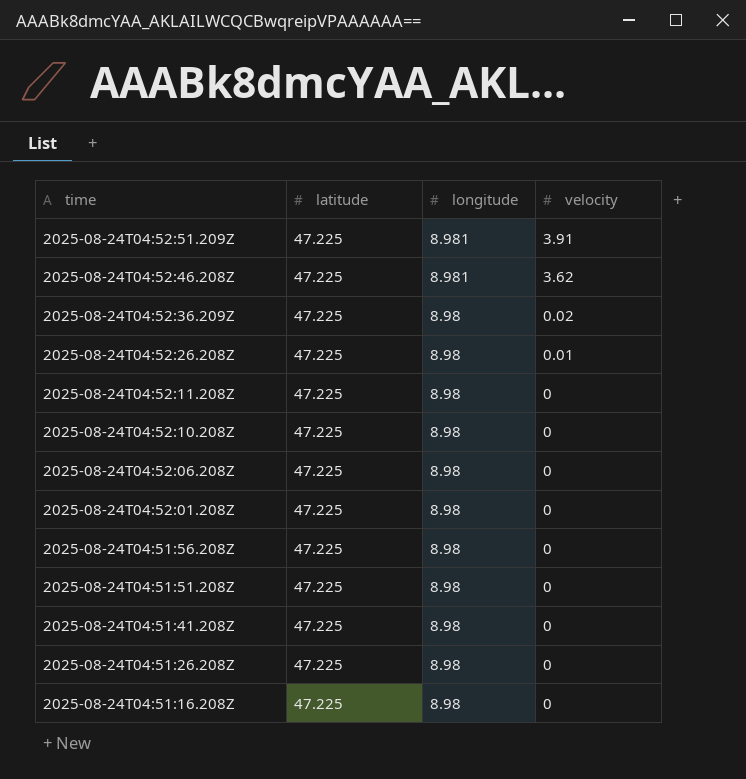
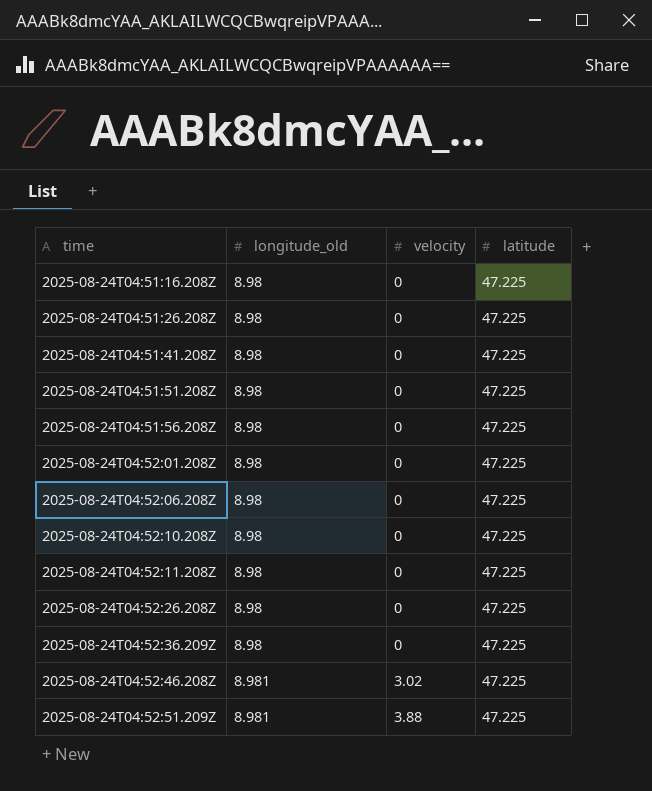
row order: time descending -> time ascending
column name: longitude -> longitude_old
column latitude | position: 2 -> 4
2025-08-24T04:52:26.208Z | velocity: 0.01 -> 0
2025-08-24T04:52:36.209Z | velocity: 0.02 -> 0
2025-08-24T04:52:46.208Z | velocity: 3.62 -> 3.02
2025-08-24T04:52:51.209Z | velocity: 3.91 -> 3.88

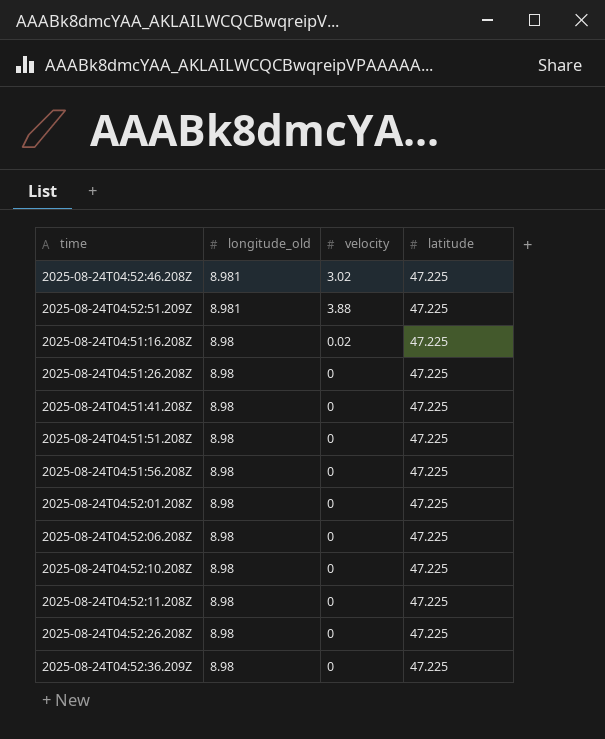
row order: time ascending -> longitude_old descending
2025-08-24T04:51:16.208Z | velocity: 0 -> 0.02

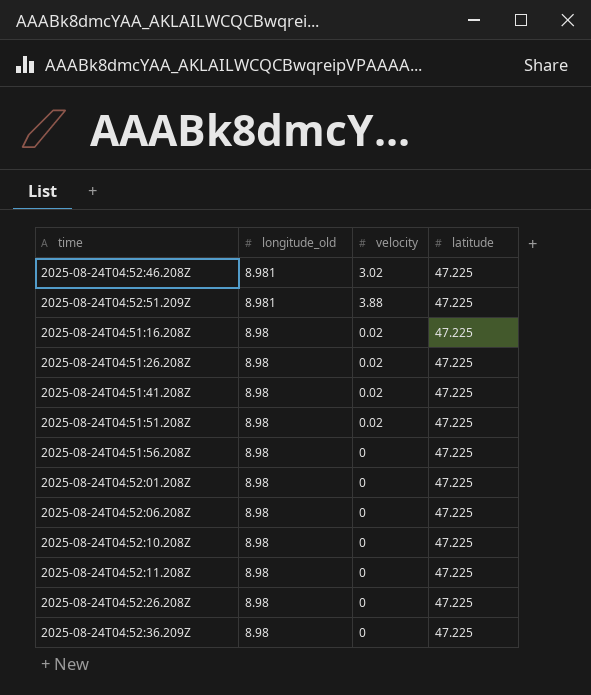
2025-08-24T04:51:26.208Z | velocity: 0 -> 0.02
2025-08-24T04:51:41.208Z | velocity: 0 -> 0.02
2025-08-24T04:51:51.208Z | velocity: 0 -> 0.02

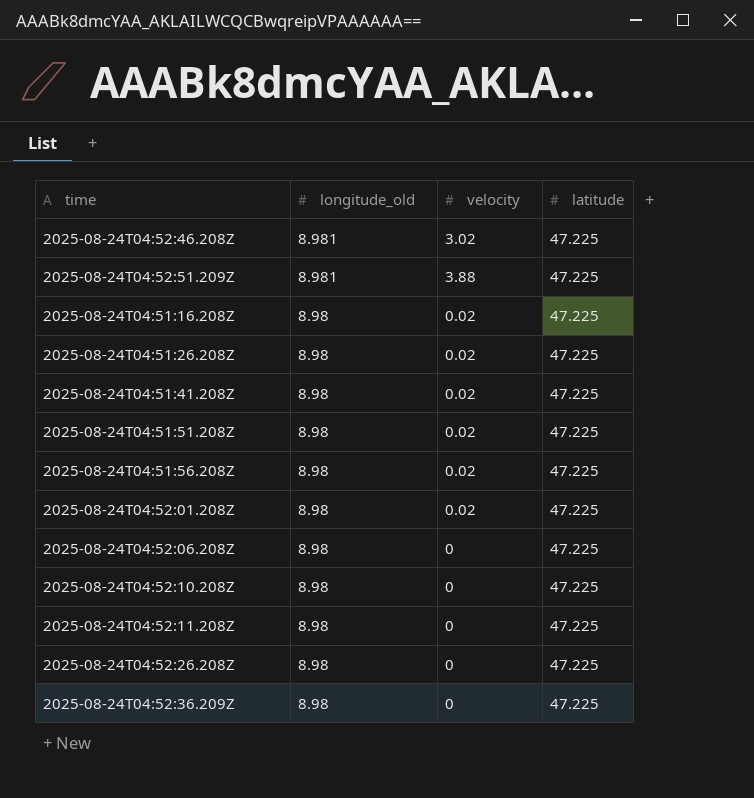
2025-08-24T04:51:56.208Z | velocity: 0 -> 0.02
2025-08-24T04:52:01.208Z | velocity: 0 -> 0.02

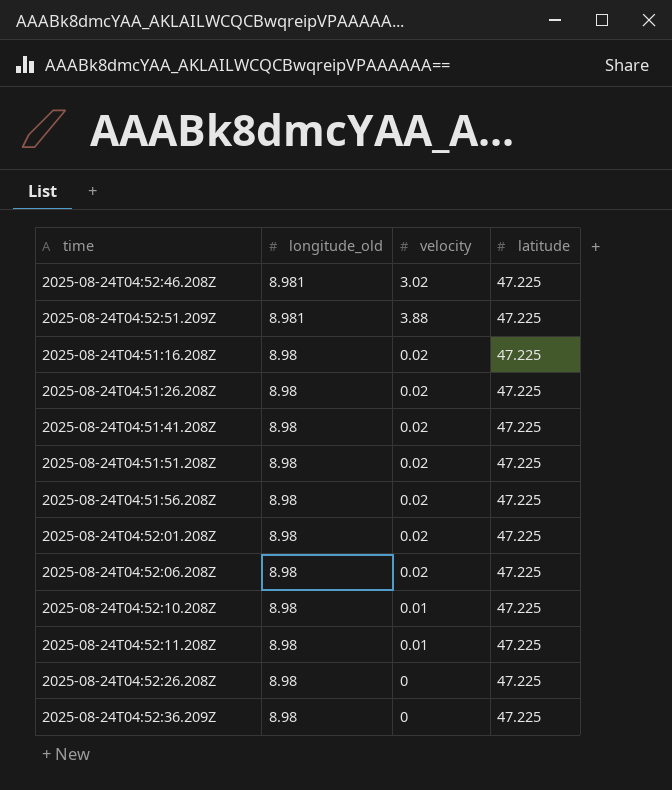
2025-08-24T04:52:06.208Z | velocity: 0 -> 0.02
2025-08-24T04:52:10.208Z | velocity: 0 -> 0.01
2025-08-24T04:52:11.208Z | velocity: 0 -> 0.01

